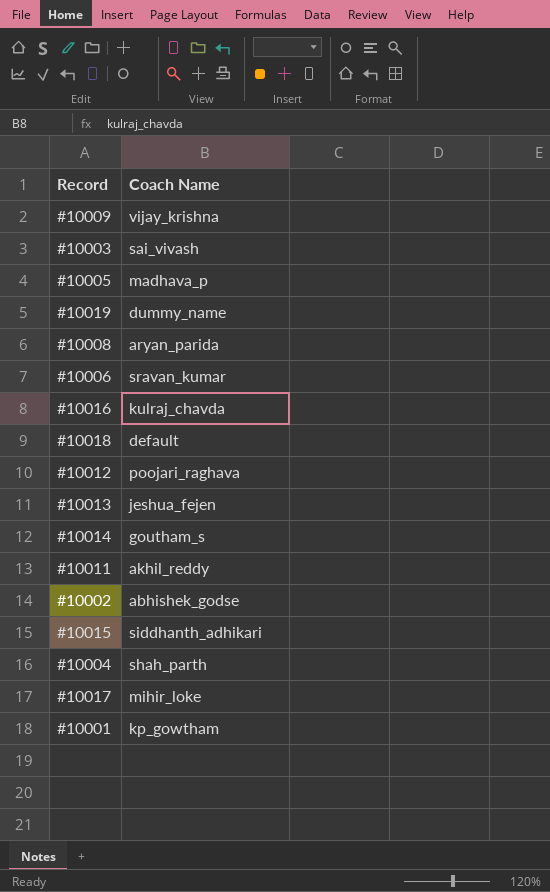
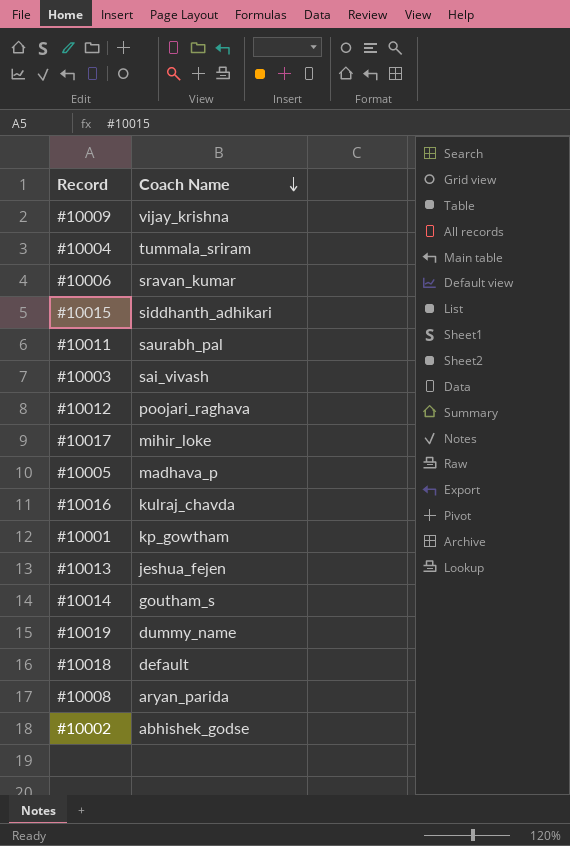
row order: none -> Coach Name descending
#10004 | Coach Name: shah_parth -> tummala_sriram
#10011 | Coach Name: akhil_reddy -> saurabh_pal

